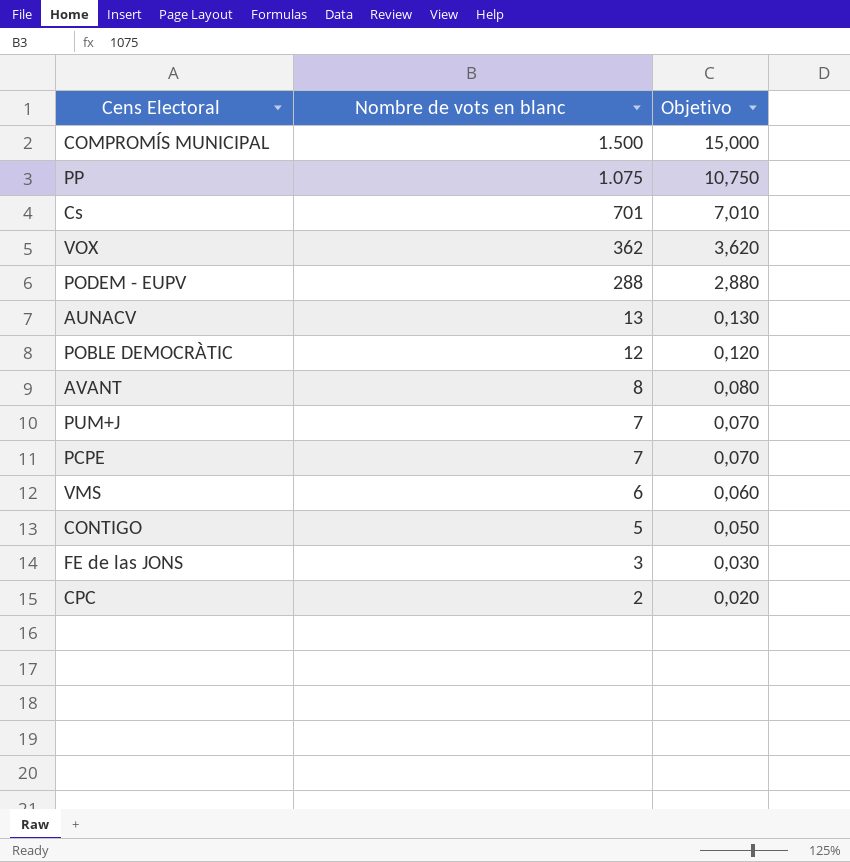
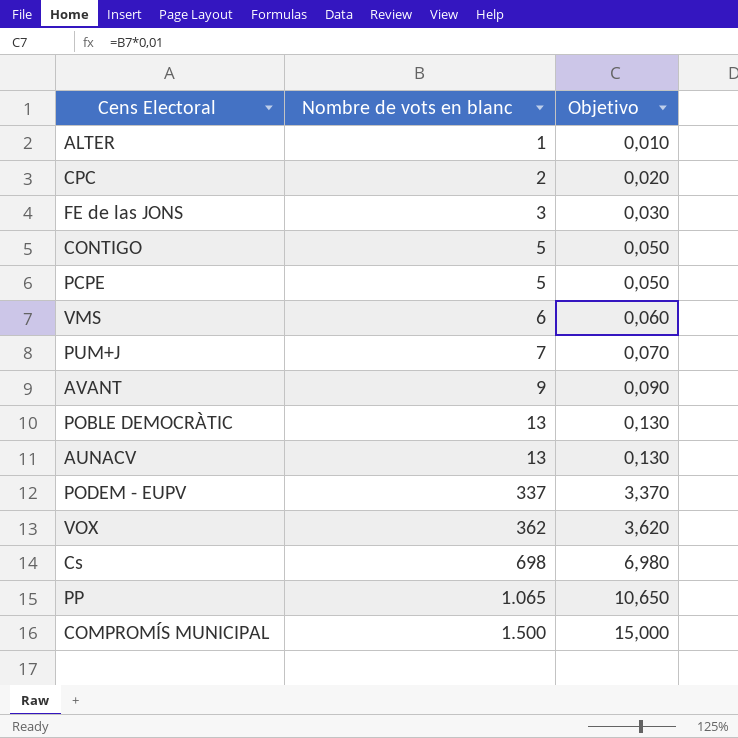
row order: Nombre de vots en blanc descending -> Nombre de vots en blanc ascending
row ALTER: none -> 1 | 0,010
PCPE | Nombre de vots en blanc: 7 -> 5
PCPE | Objetivo: 0,070 -> 0,050
AVANT | Nombre de vots en blanc: 8 -> 9
AVANT | Objetivo: 0,080 -> 0,090
POBLE DEMOCRÀTIC | Nombre de vots en blanc: 12 -> 13
POBLE DEMOCRÀTIC | Objetivo: 0,120 -> 0,130
PODEM - EUPV | Nombre de vots en blanc: 288 -> 337
PODEM - EUPV | Objetivo: 2,880 -> 3,370
Cs | Nombre de vots en blanc: 701 -> 698
Cs | Objetivo: 7,010 -> 6,980
PP | Nombre de vots en blanc: 1.075 -> 1.065
PP | Objetivo: 10,750 -> 10,650

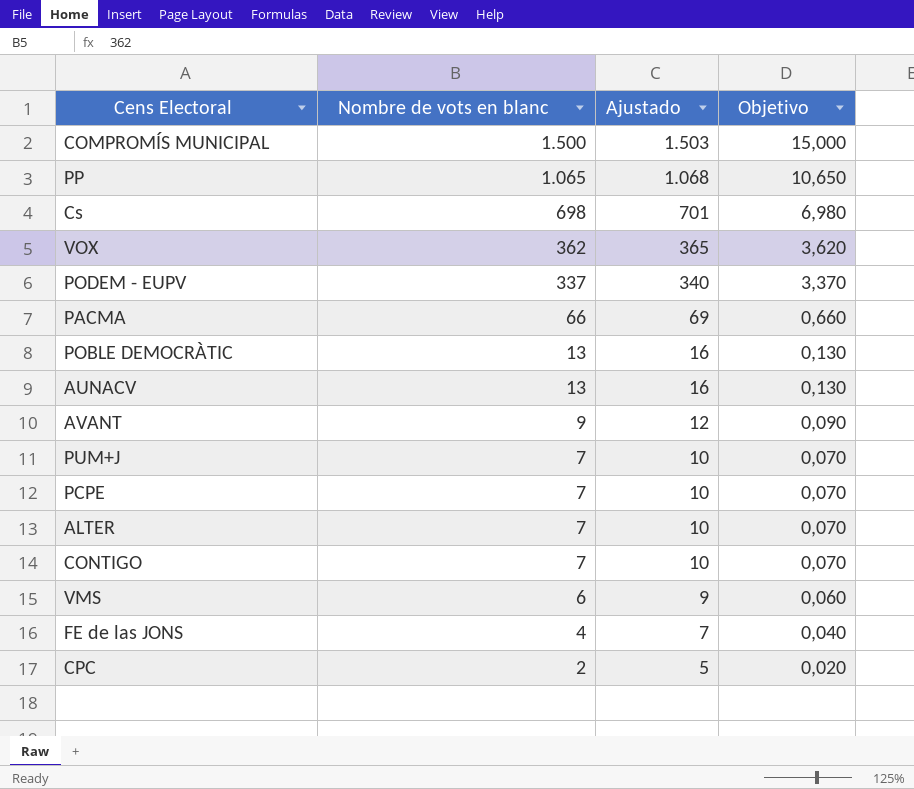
row order: Nombre de vots en blanc ascending -> Nombre de vots en blanc descending
column Ajustado | formula: none -> [Nombre de vots en blanc] + 3
row PACMA: none -> 66 | 69 | 0,660
PCPE | Nombre de vots en blanc: 5 -> 7
PCPE | Objetivo: 0,050 -> 0,070
ALTER | Nombre de vots en blanc: 1 -> 7
ALTER | Objetivo: 0,010 -> 0,070
CONTIGO | Nombre de vots en blanc: 5 -> 7
CONTIGO | Objetivo: 0,050 -> 0,070
FE de las JONS | Nombre de vots en blanc: 3 -> 4
FE de las JONS | Objetivo: 0,030 -> 0,040

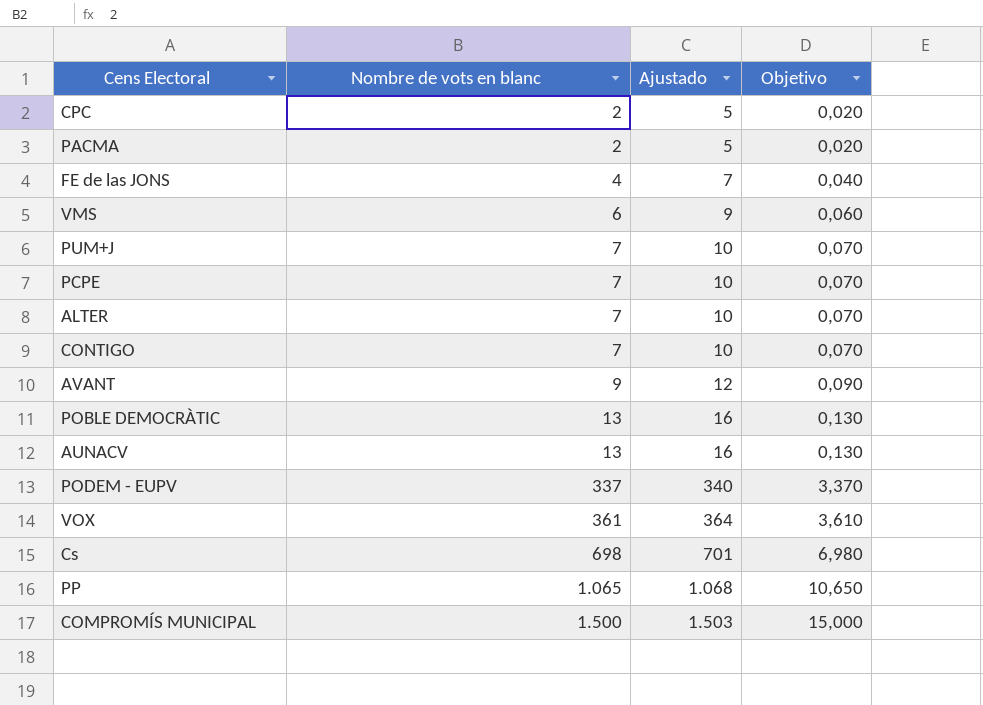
row order: Nombre de vots en blanc descending -> Nombre de vots en blanc ascending
PACMA | Nombre de vots en blanc: 66 -> 2
PACMA | Ajustado: 69 -> 5
PACMA | Objetivo: 0,660 -> 0,020
VOX | Nombre de vots en blanc: 362 -> 361
VOX | Ajustado: 365 -> 364
VOX | Objetivo: 3,620 -> 3,610

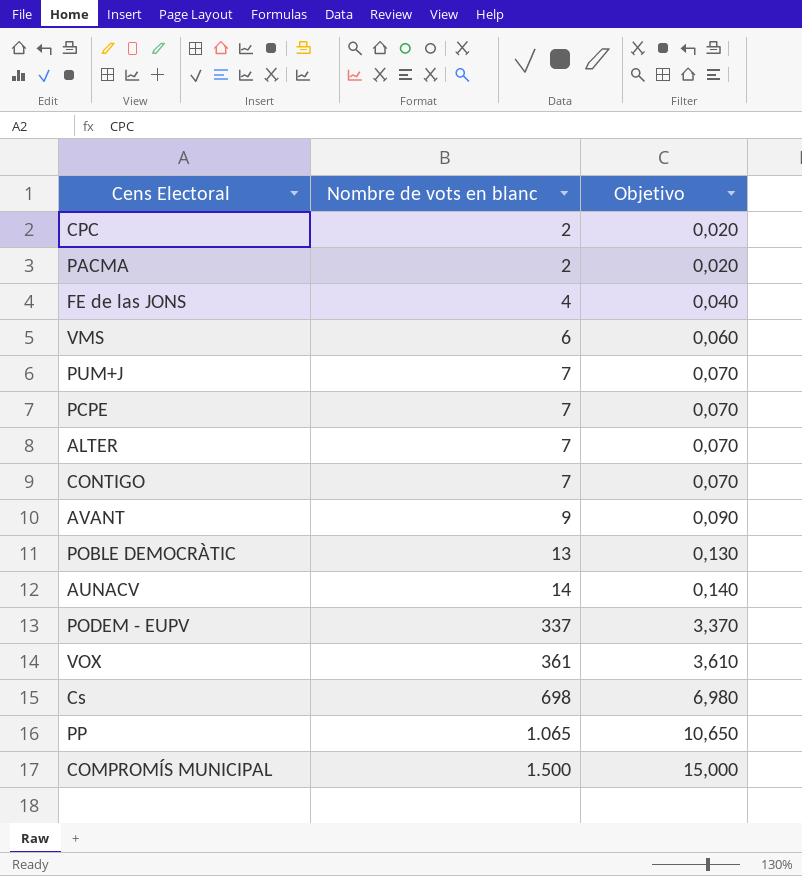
column Ajustado | formula: [Nombre de vots en blanc] + 3 -> none
AUNACV | Nombre de vots en blanc: 13 -> 14
AUNACV | Objetivo: 0,130 -> 0,140

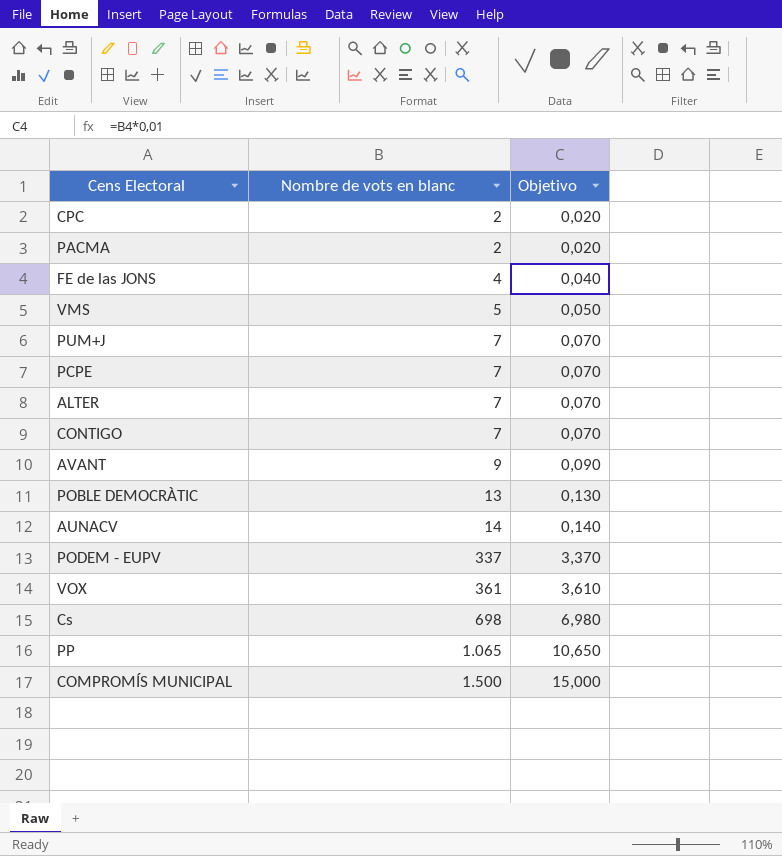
VMS | Nombre de vots en blanc: 6 -> 5
VMS | Objetivo: 0,060 -> 0,050

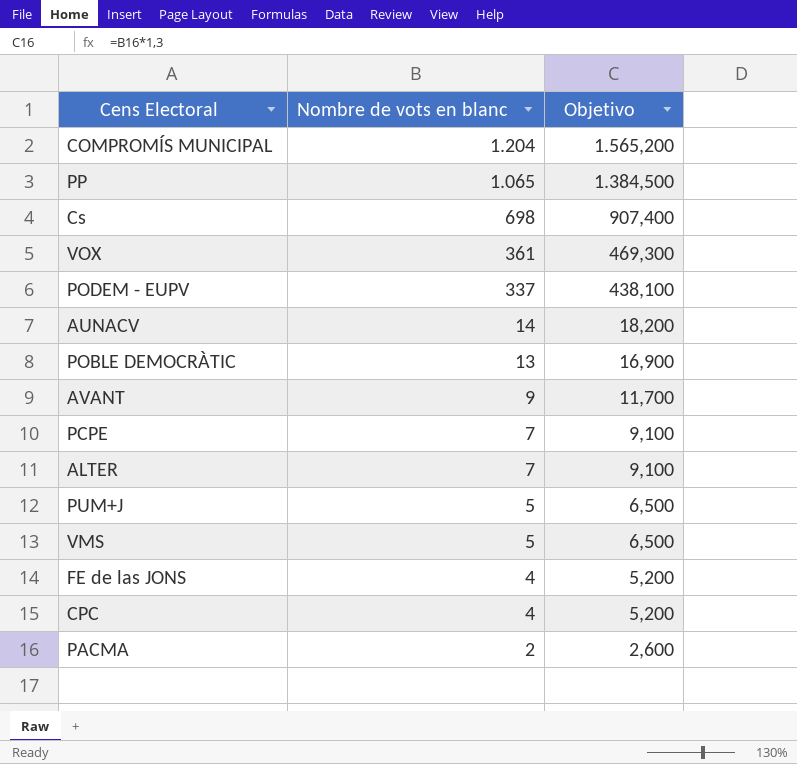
row order: Nombre de vots en blanc ascending -> Nombre de vots en blanc descending
column Objetivo | formula: [Nombre de vots en blanc] * 0,01 -> [Nombre de vots en blanc] * 1,3
row CONTIGO: 7 | 0,070 -> none
COMPROMÍS MUNICIPAL | Nombre de vots en blanc: 1.500 -> 1.204
PUM+J | Nombre de vots en blanc: 7 -> 5
CPC | Nombre de vots en blanc: 2 -> 4

